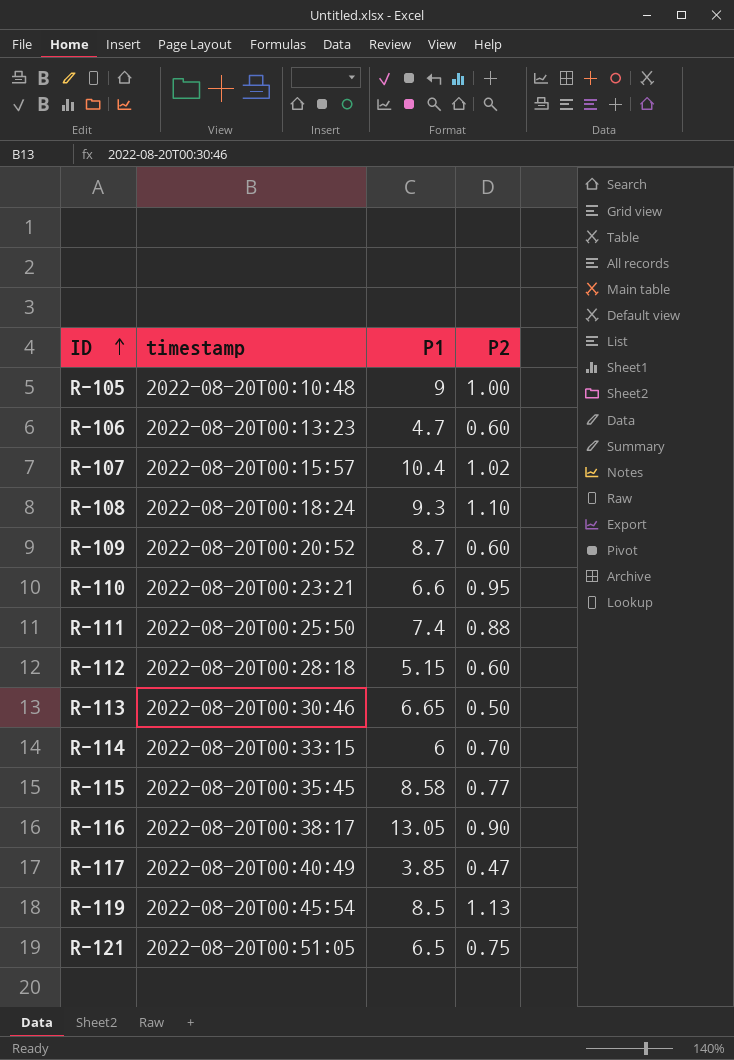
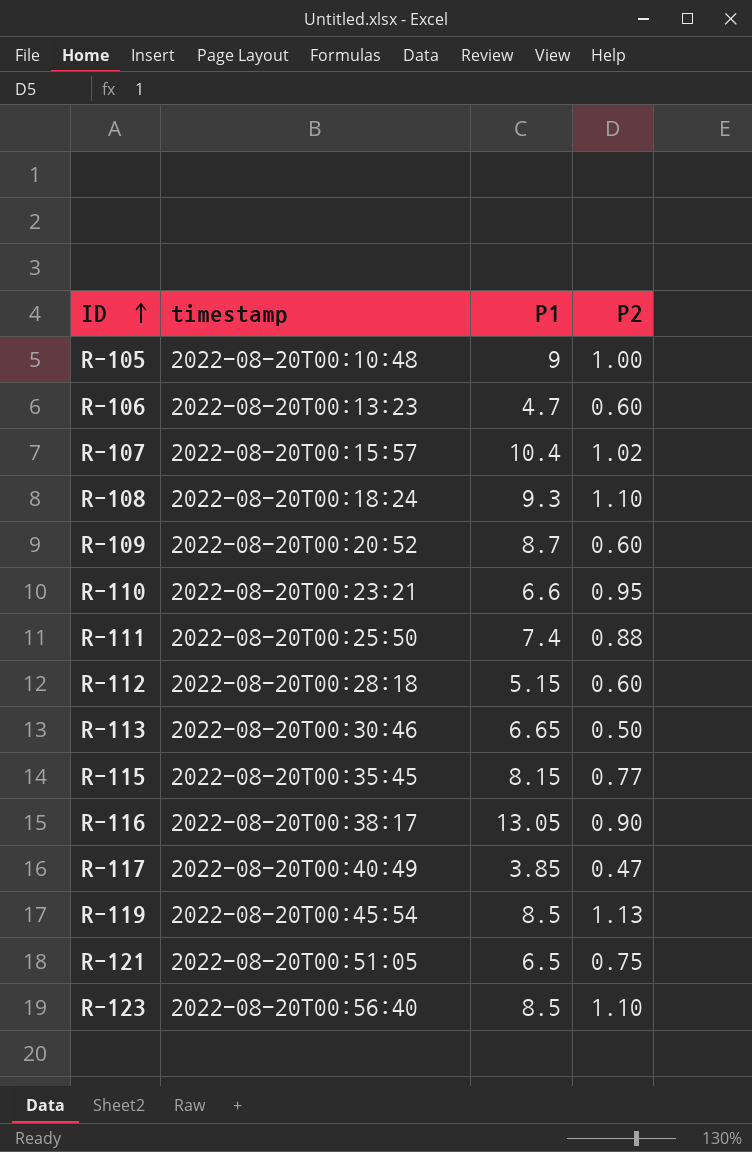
row R-114: 2022-08-20T00:33:15 | 6 | 0.70 -> none
R-115 | P1: 8.58 -> 8.15
row R-123: none -> 2022-08-20T00:56:40 | 8.5 | 1.10

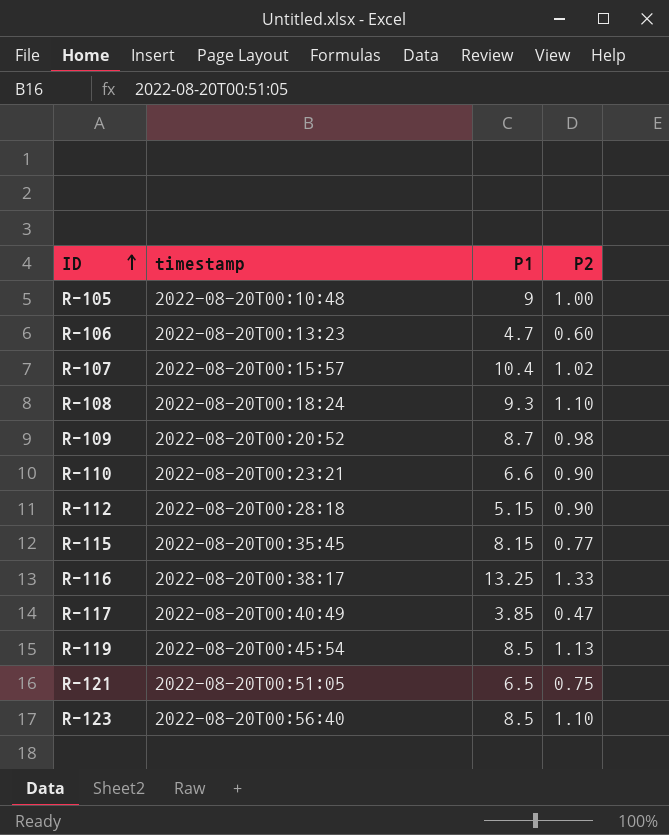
row R-111: 2022-08-20T00:25:50 | 7.4 | 0.88 -> none
row R-113: 2022-08-20T00:30:46 | 6.65 | 0.50 -> none
R-109 | P2: 0.60 -> 0.98
R-110 | P2: 0.95 -> 0.90
R-112 | P2: 0.60 -> 0.90
R-116 | P1: 13.05 -> 13.25
R-116 | P2: 0.90 -> 1.33

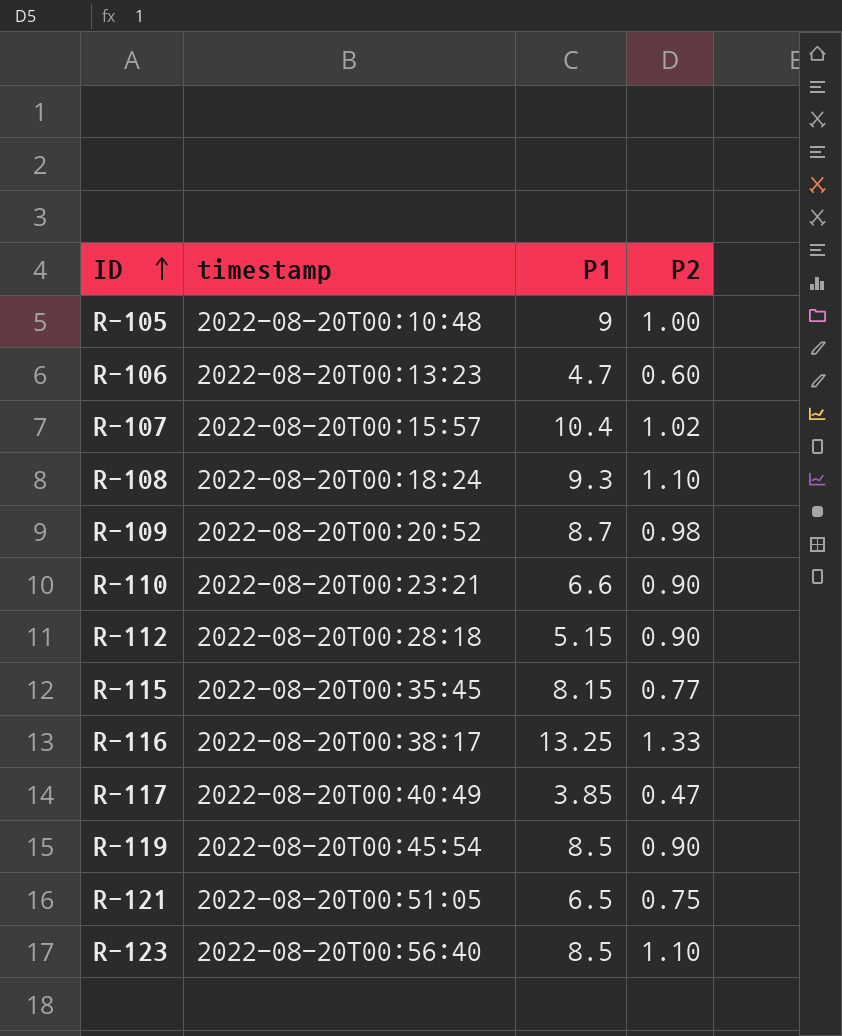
R-119 | P2: 1.13 -> 0.90

